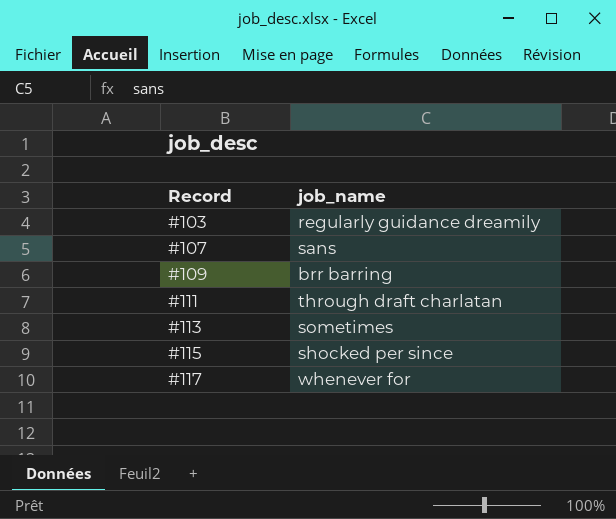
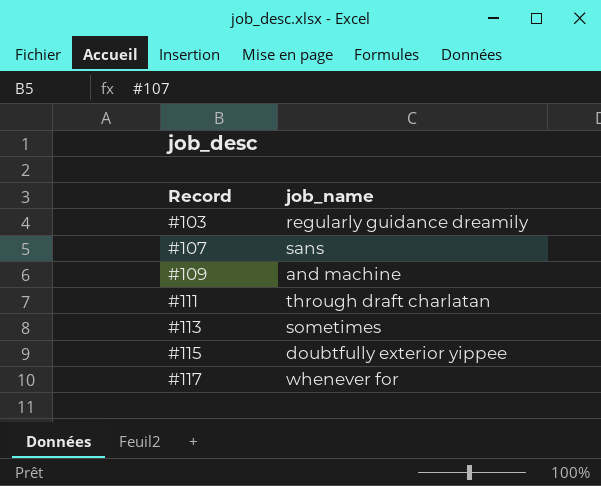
#109 | job_name: brr barring -> and machine
#115 | job_name: shocked per since -> doubtfully exterior yippee

